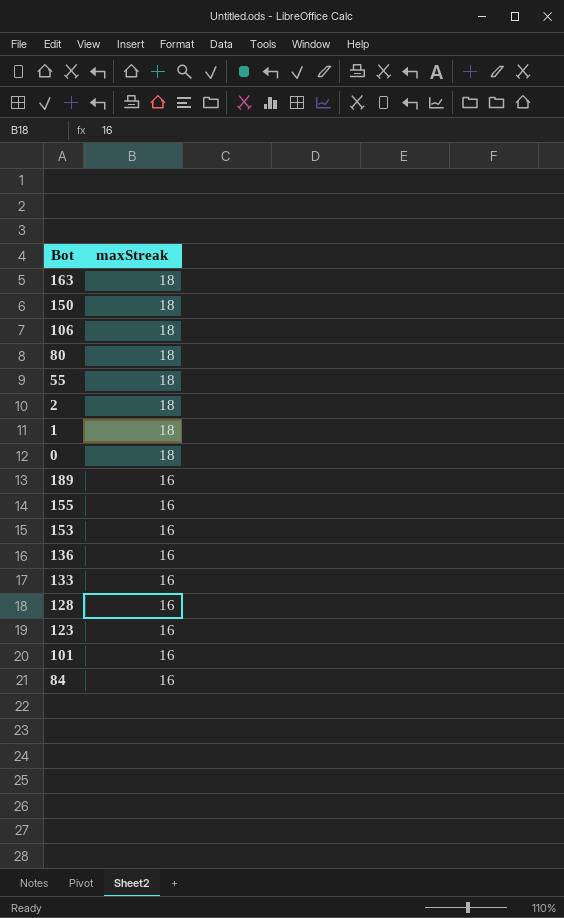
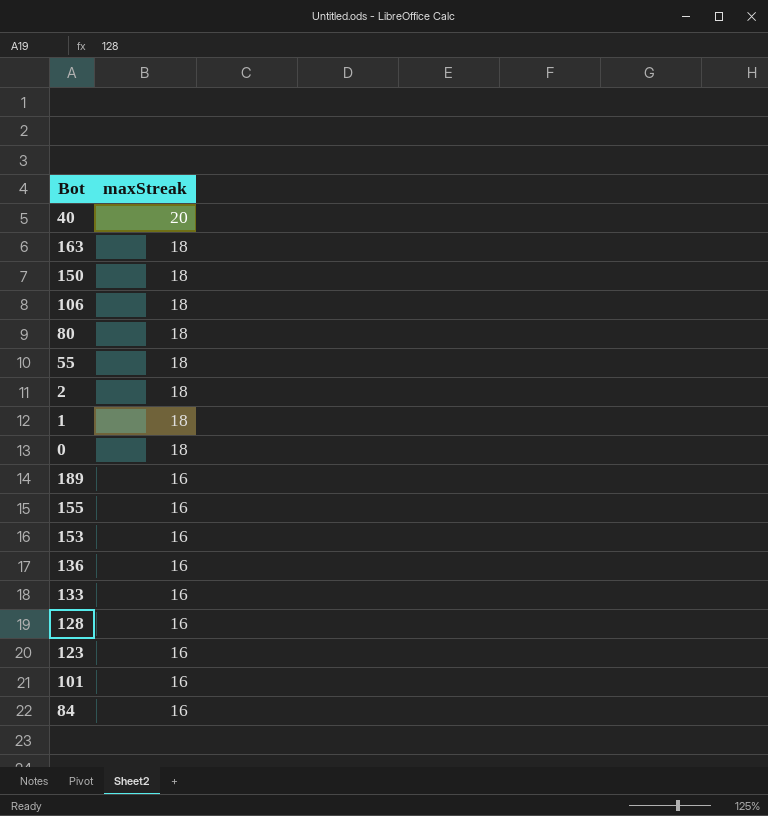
row 40: none -> 20

